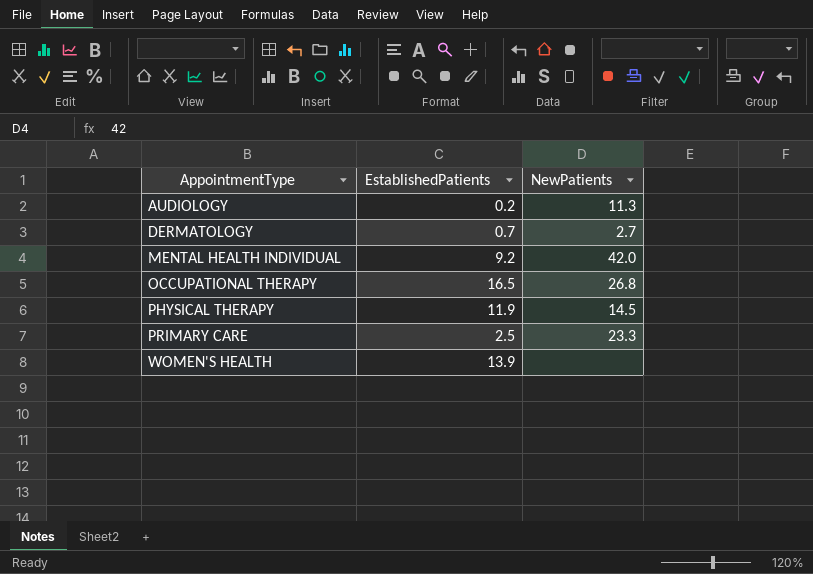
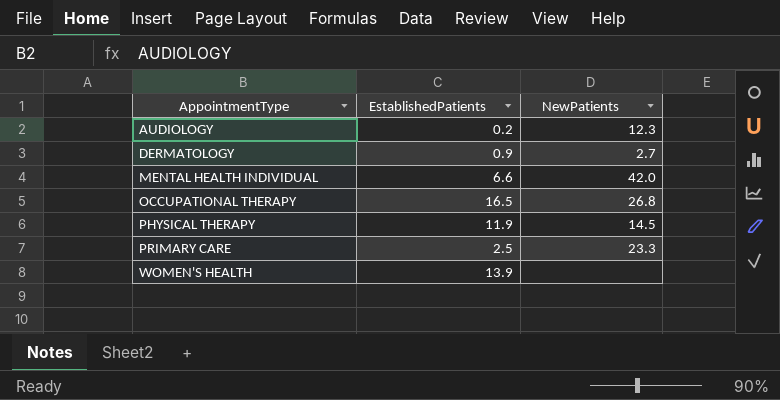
AUDIOLOGY | NewPatients: 11.3 -> 12.3
DERMATOLOGY | EstablishedPatients: 0.7 -> 0.9
MENTAL HEALTH INDIVIDUAL | EstablishedPatients: 9.2 -> 6.6

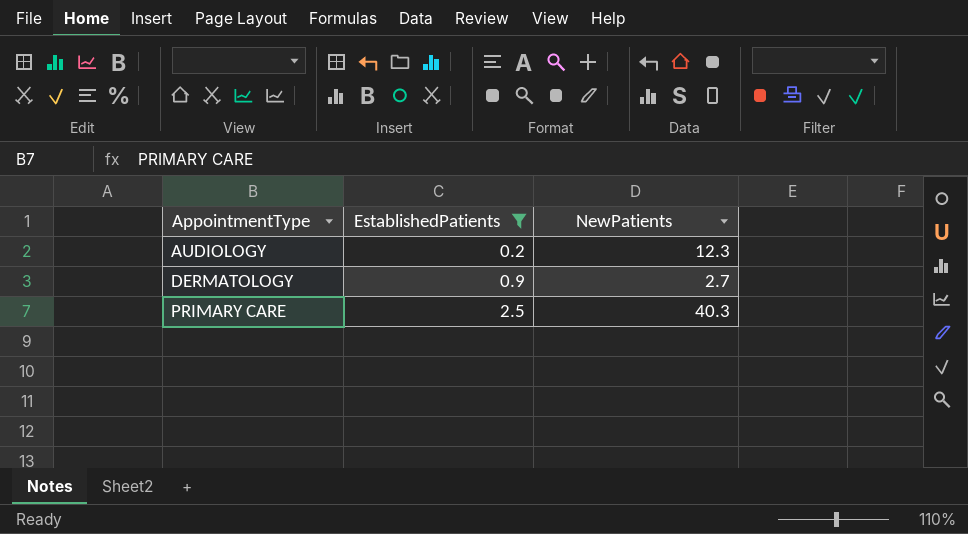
filter: none -> EstablishedPatients <= 2.5
PRIMARY CARE | NewPatients: 23.3 -> 40.3

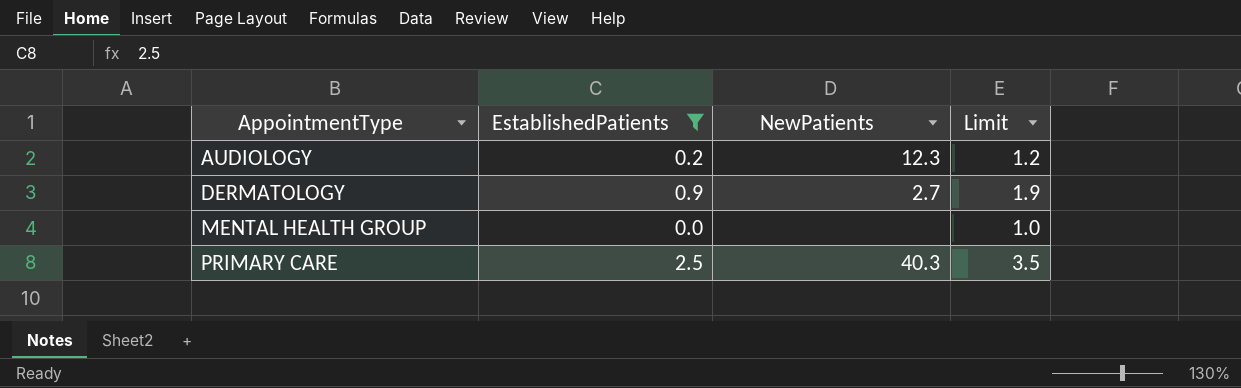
column Limit | formula: none -> [EstablishedPatients] + 1
row MENTAL HEALTH GROUP: none -> 0.0 | none | 1.0

